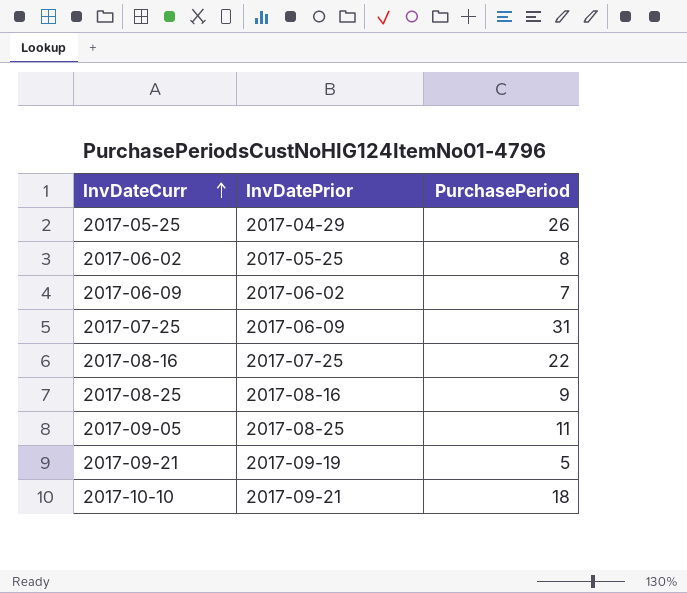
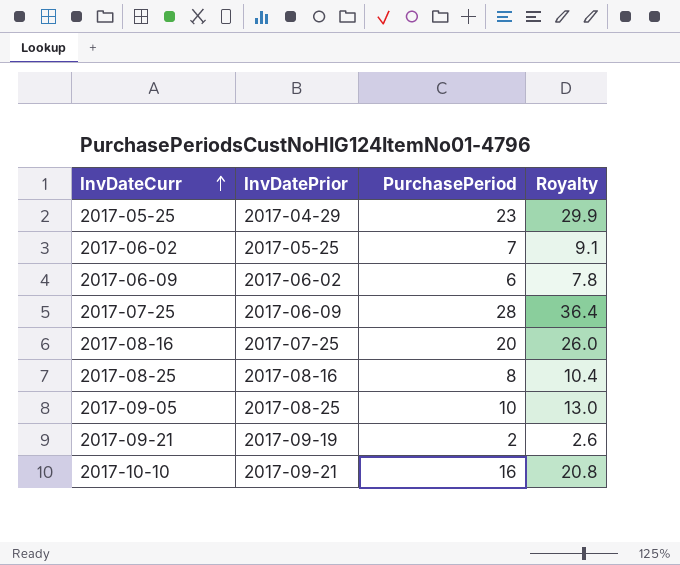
column Royalty | formula: none -> [PurchasePeriod] * 1.3
2017-05-25 | PurchasePeriod: 26 -> 23
2017-06-02 | PurchasePeriod: 8 -> 7
2017-06-09 | PurchasePeriod: 7 -> 6
2017-07-25 | PurchasePeriod: 31 -> 28
2017-08-16 | PurchasePeriod: 22 -> 20
2017-08-25 | PurchasePeriod: 9 -> 8
2017-09-05 | PurchasePeriod: 11 -> 10
2017-09-21 | PurchasePeriod: 5 -> 2
2017-10-10 | PurchasePeriod: 18 -> 16

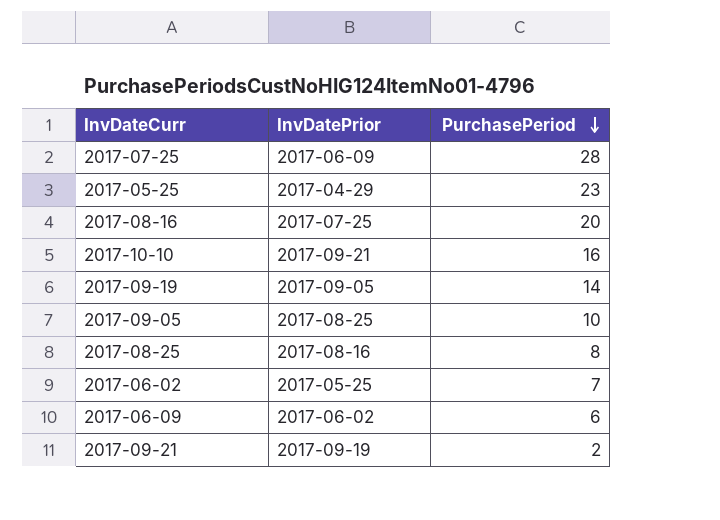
row order: InvDateCurr ascending -> PurchasePeriod descending
column Royalty | formula: [PurchasePeriod] * 1.3 -> none
row 2017-09-19: none -> 2017-09-05 | 14

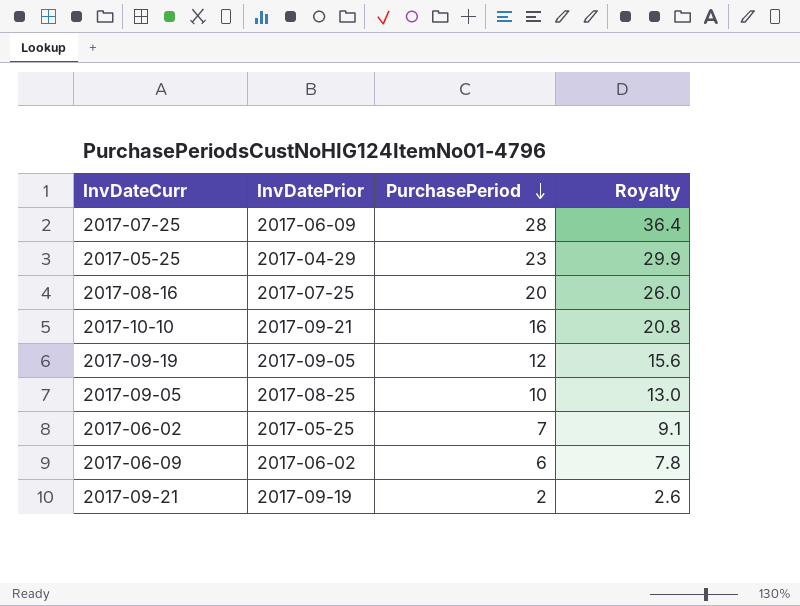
column Royalty | formula: none -> [PurchasePeriod] * 1.3
row 2017-08-25: 2017-08-16 | 8 -> none
2017-09-19 | PurchasePeriod: 14 -> 12

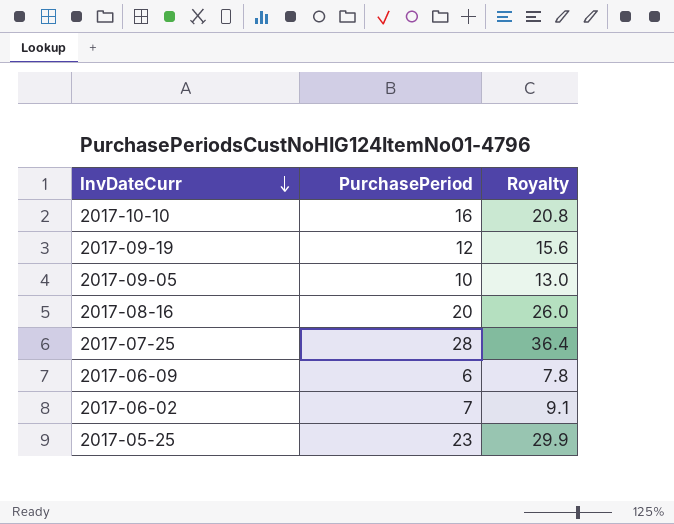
row order: PurchasePeriod descending -> InvDateCurr descending
column InvDatePrior | position: 2 -> none
row 2017-09-21: 2017-09-19 | 2 | 2.6 -> none

